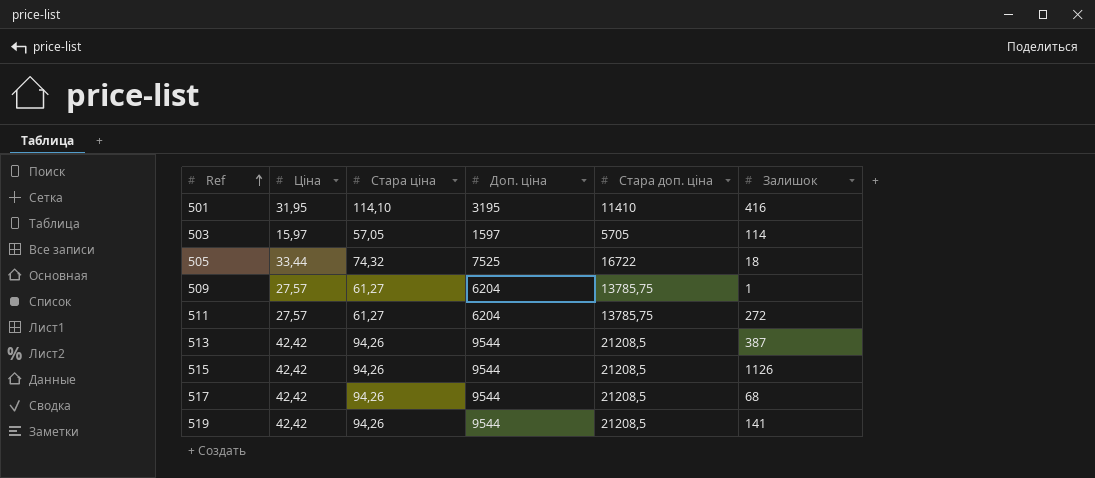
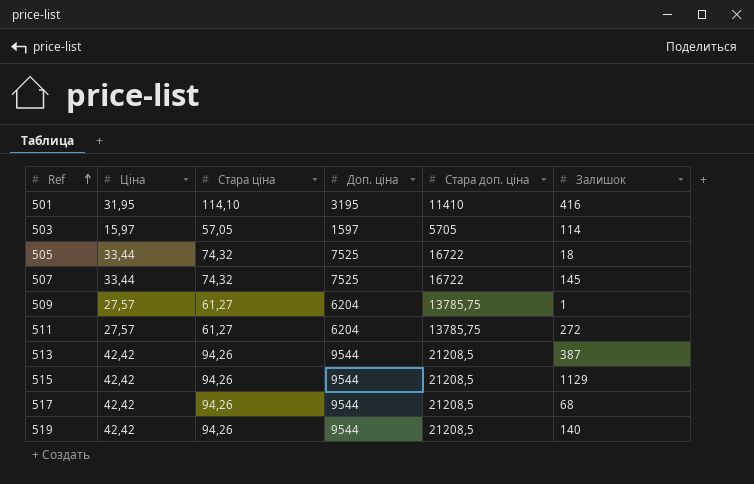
row 507: none -> 33,44 | 74,32 | 7525 | 16722 | 145
515 | Залишок: 1126 -> 1129
519 | Залишок: 141 -> 140

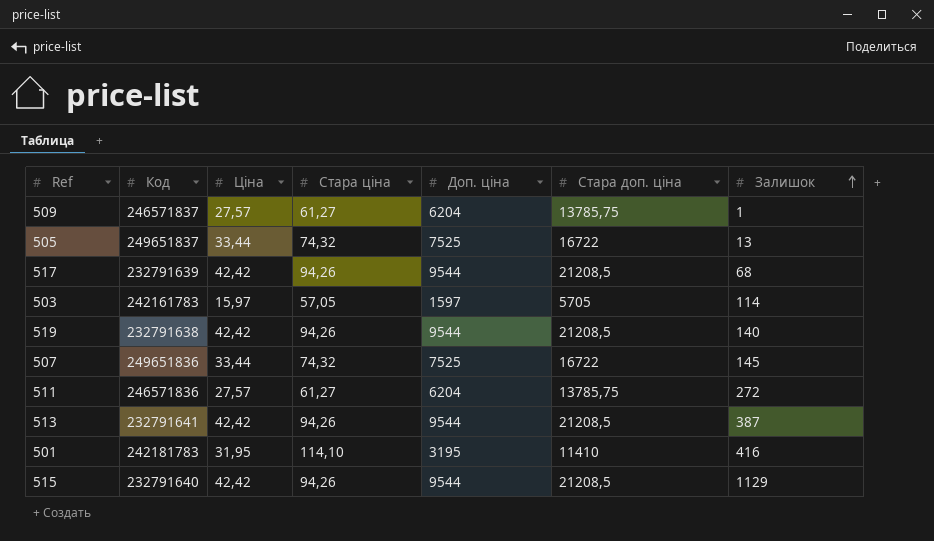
row order: Ref ascending -> Залишок ascending
column Код | position: none -> 2
505 | Залишок: 18 -> 13

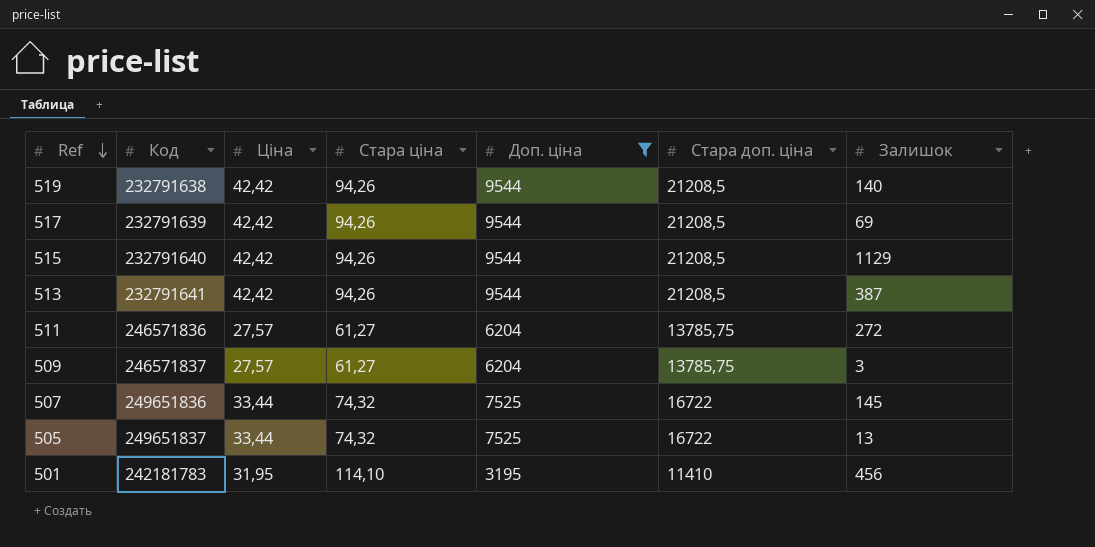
filter: none -> Доп. ціна != 1597
row order: Залишок ascending -> Ref descending
517 | Залишок: 68 -> 69
509 | Залишок: 1 -> 3
501 | Залишок: 416 -> 456

